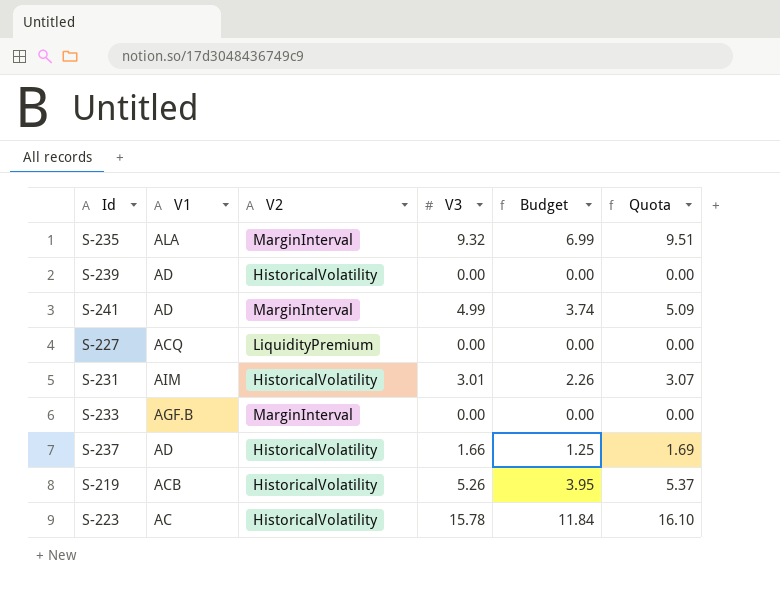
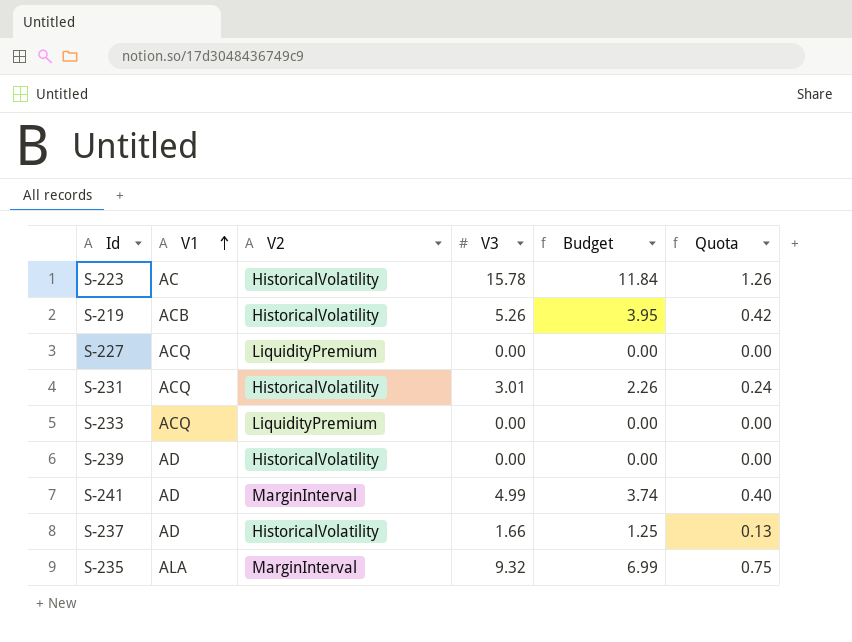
row order: none -> V1 ascending
column Quota | formula: [V3] * 1.02 -> [V3] * 0.08
S-231 | V1: AIM -> ACQ
S-233 | V1: AGF.B -> ACQ
S-233 | V2: MarginInterval -> LiquidityPremium

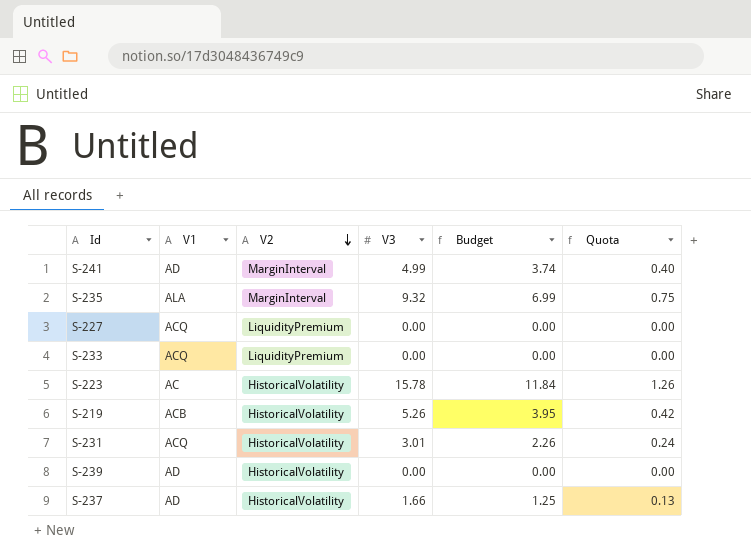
row order: V1 ascending -> V2 descending

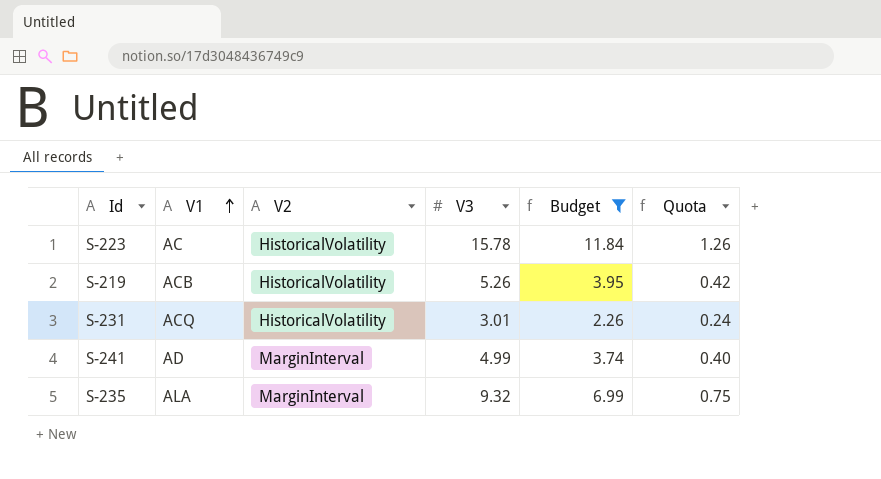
filter: none -> Budget >= 2.26
row order: V2 descending -> V1 ascending

